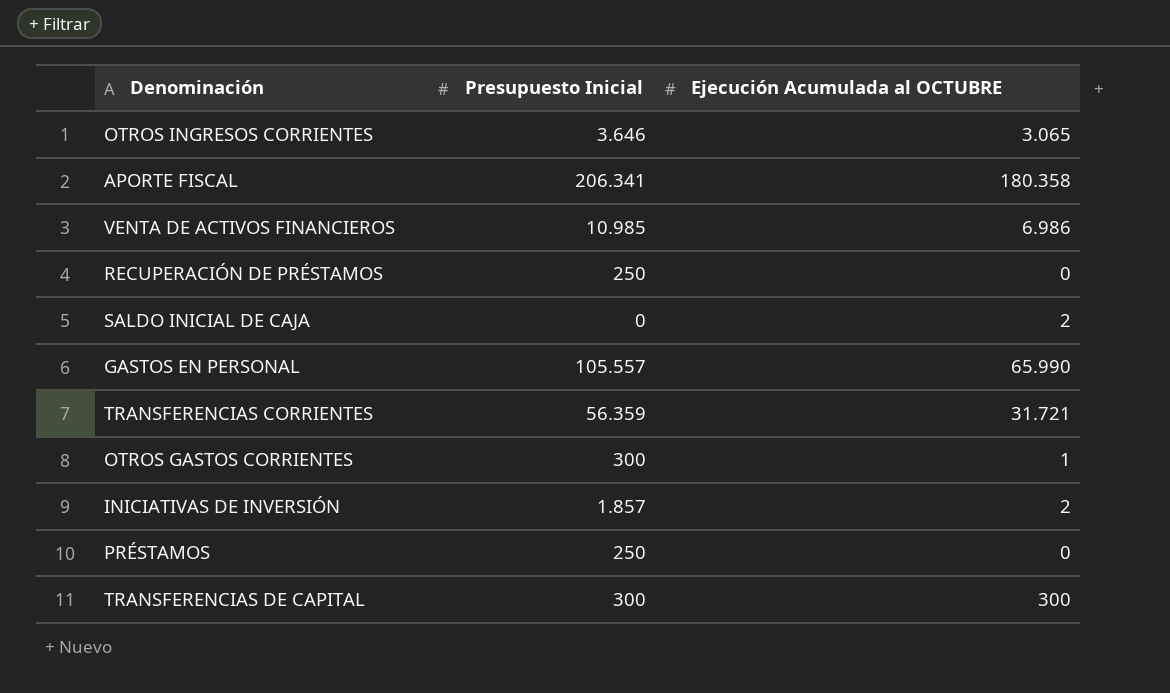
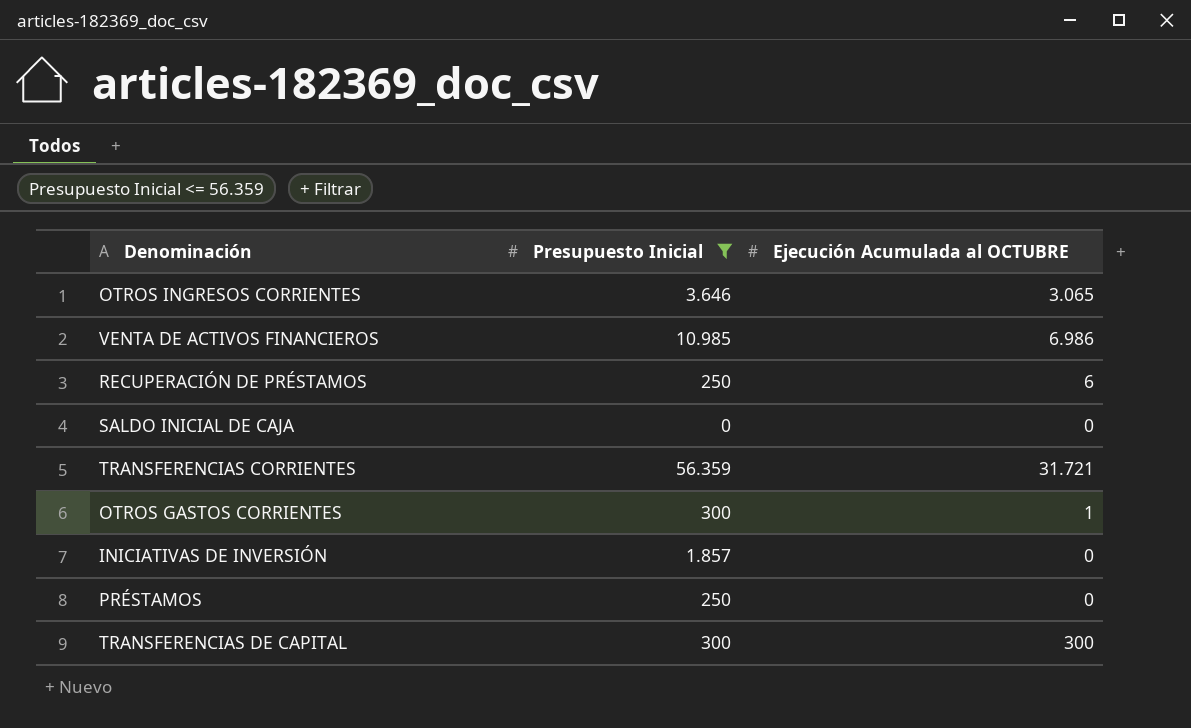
filter: none -> Presupuesto Inicial <= 56.359
RECUPERACIÓN DE PRÉSTAMOS | Ejecución Acumulada al OCTUBRE: 0 -> 6
SALDO INICIAL DE CAJA | Ejecución Acumulada al OCTUBRE: 2 -> 0
INICIATIVAS DE INVERSIÓN | Ejecución Acumulada al OCTUBRE: 2 -> 0

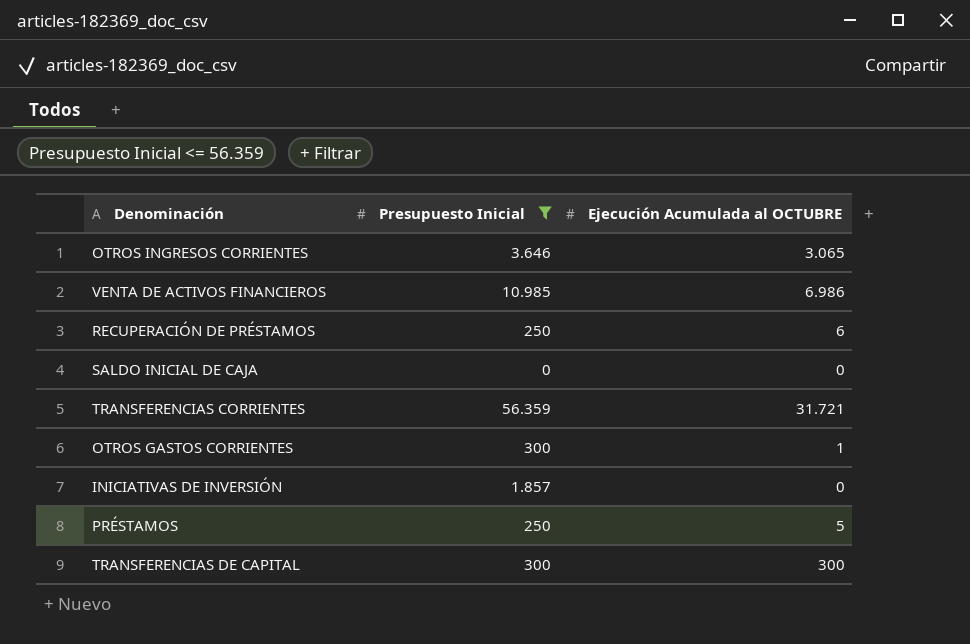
PRÉSTAMOS | Ejecución Acumulada al OCTUBRE: 0 -> 5

